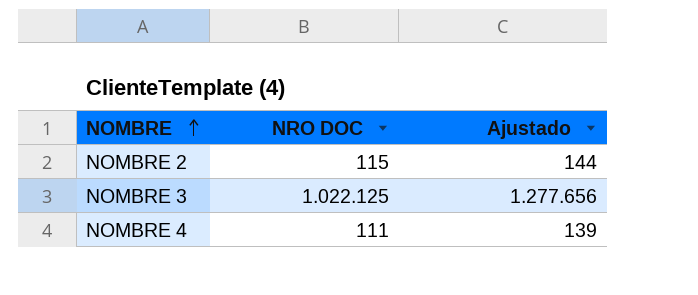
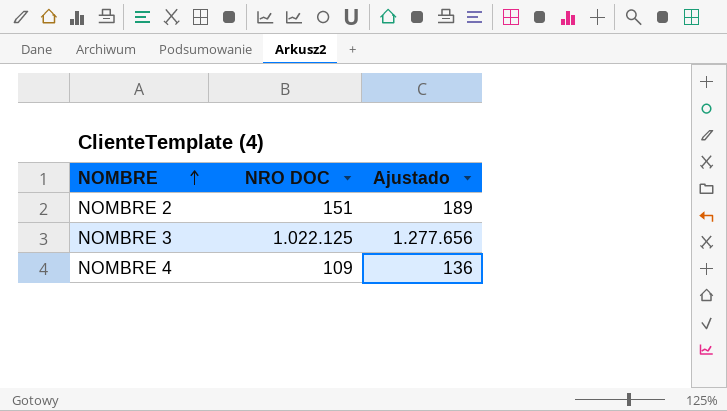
NOMBRE 2 | NRO DOC: 115 -> 151
NOMBRE 2 | Ajustado: 144 -> 189
NOMBRE 4 | NRO DOC: 111 -> 109
NOMBRE 4 | Ajustado: 139 -> 136

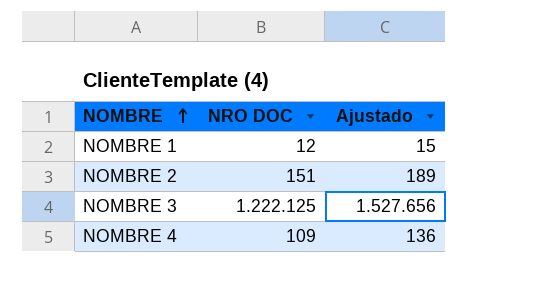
row NOMBRE 1: none -> 12 | 15
NOMBRE 3 | NRO DOC: 1.022.125 -> 1.222.125
NOMBRE 3 | Ajustado: 1.277.656 -> 1.527.656

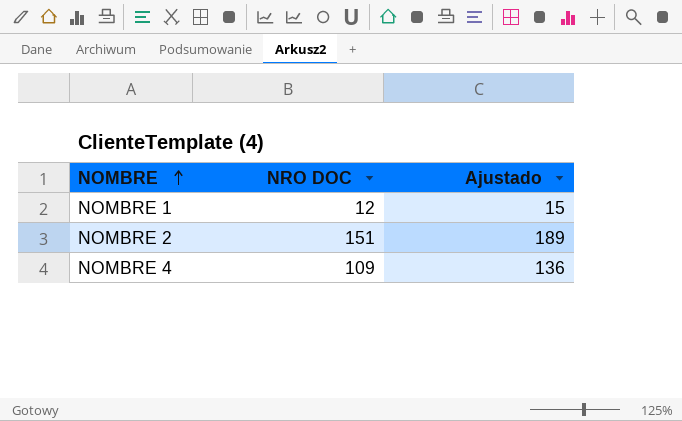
row NOMBRE 3: 1.222.125 | 1.527.656 -> none

